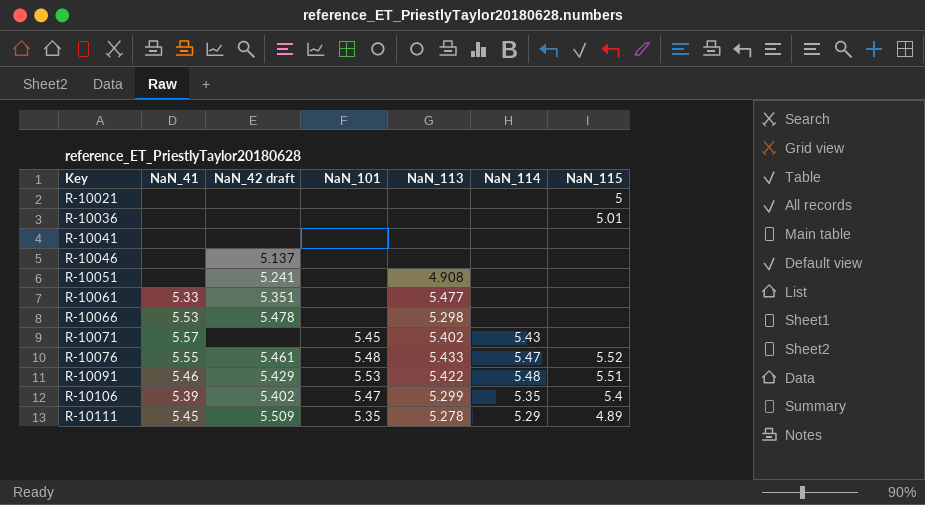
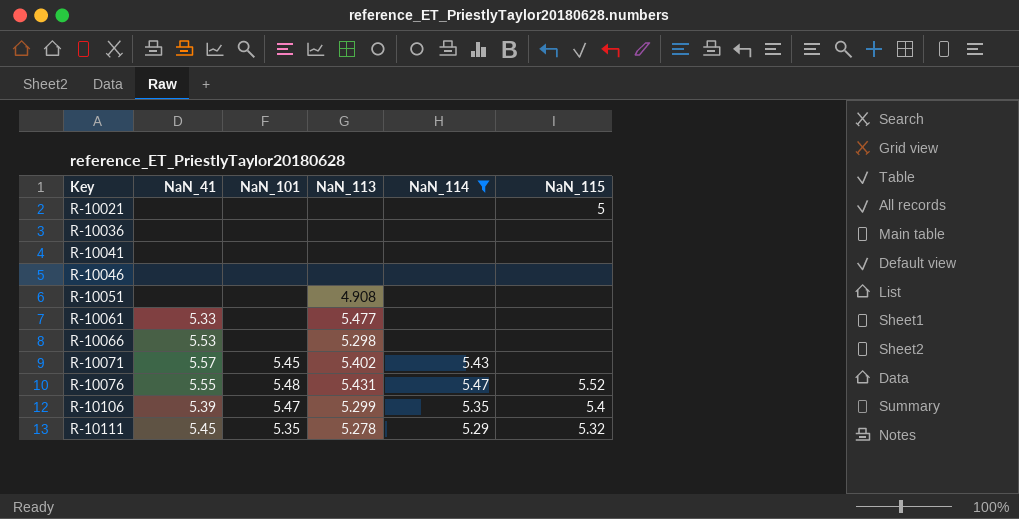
filter: none -> NaN_114 != 5.48
column NaN_42 draft | position: 3 -> none
R-10036 | NaN_115: 5.01 -> none
R-10076 | NaN_113: 5.433 -> 5.431
R-10111 | NaN_115: 4.89 -> 5.32

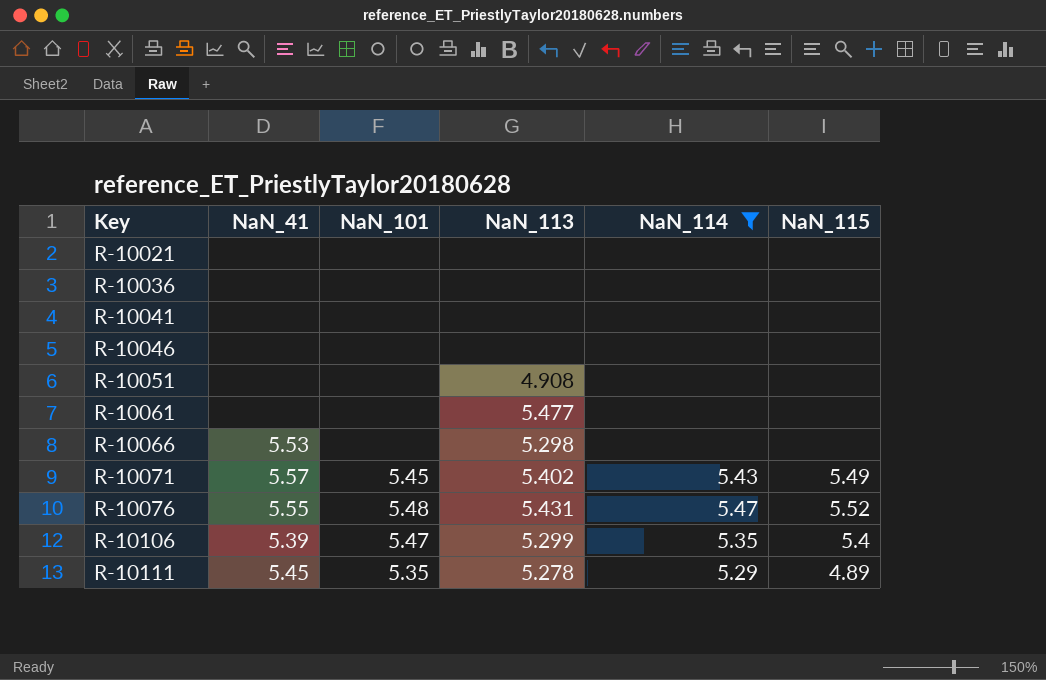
R-10021 | NaN_115: 5 -> none
R-10061 | NaN_41: 5.33 -> none
R-10071 | NaN_115: none -> 5.49
R-10111 | NaN_115: 5.32 -> 4.89

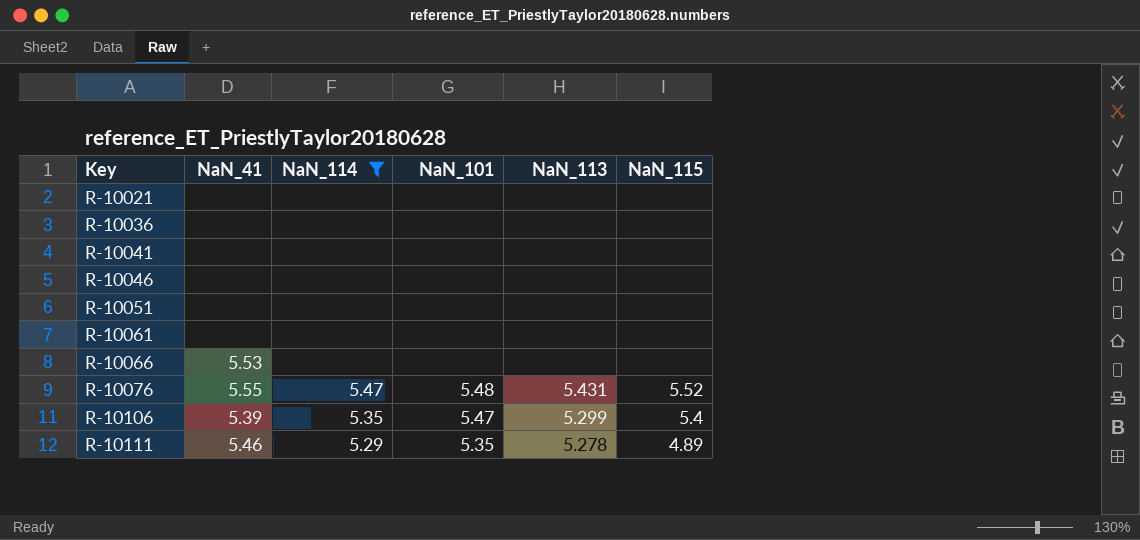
column NaN_114 | position: 5 -> 3
row R-10071: 5.57 | 5.45 | 5.402 | 5.43 | 5.49 -> none
R-10051 | NaN_113: 4.908 -> none
R-10061 | NaN_113: 5.477 -> none
R-10066 | NaN_113: 5.298 -> none
R-10111 | NaN_41: 5.45 -> 5.46

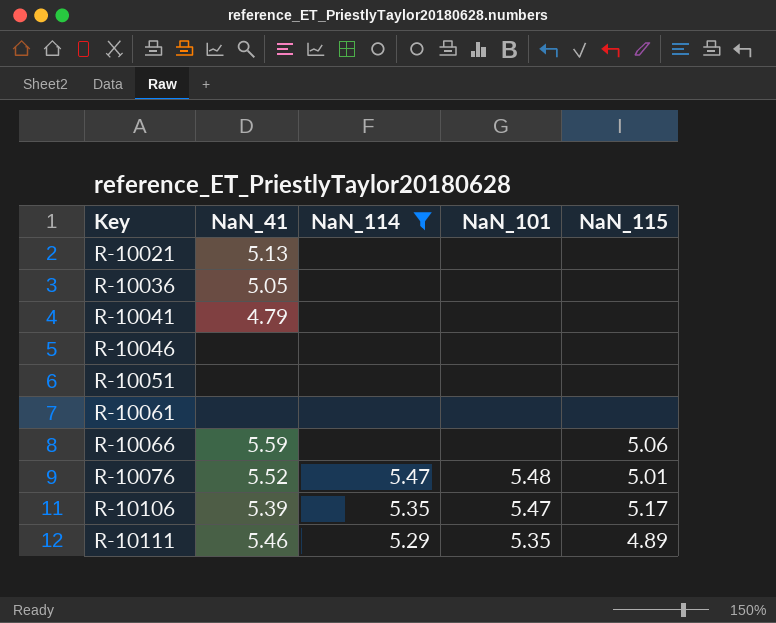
column NaN_113 | position: 5 -> none
R-10021 | NaN_41: none -> 5.13
R-10036 | NaN_41: none -> 5.05
R-10041 | NaN_41: none -> 4.79
R-10066 | NaN_41: 5.53 -> 5.59
R-10066 | NaN_115: none -> 5.06
R-10076 | NaN_41: 5.55 -> 5.52
R-10076 | NaN_115: 5.52 -> 5.01
R-10106 | NaN_115: 5.4 -> 5.17

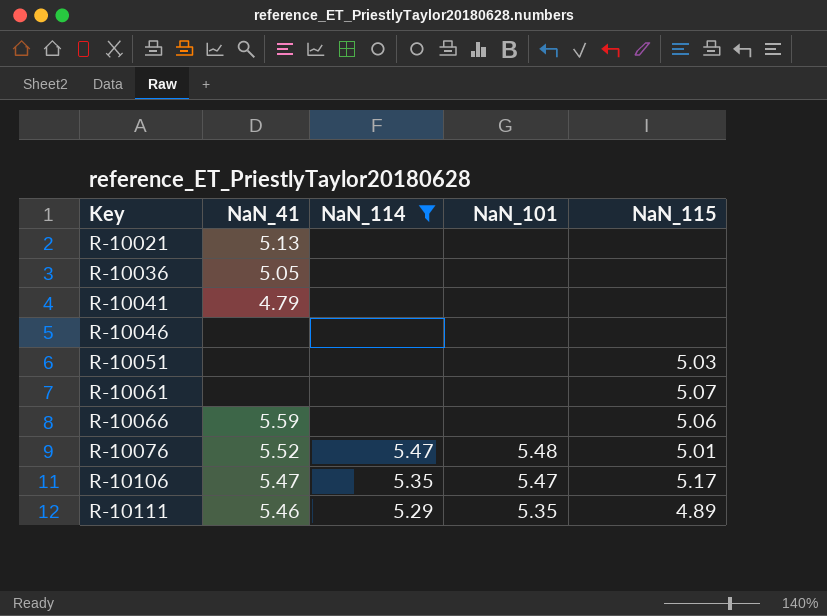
R-10051 | NaN_115: none -> 5.03
R-10061 | NaN_115: none -> 5.07
R-10106 | NaN_41: 5.39 -> 5.47

